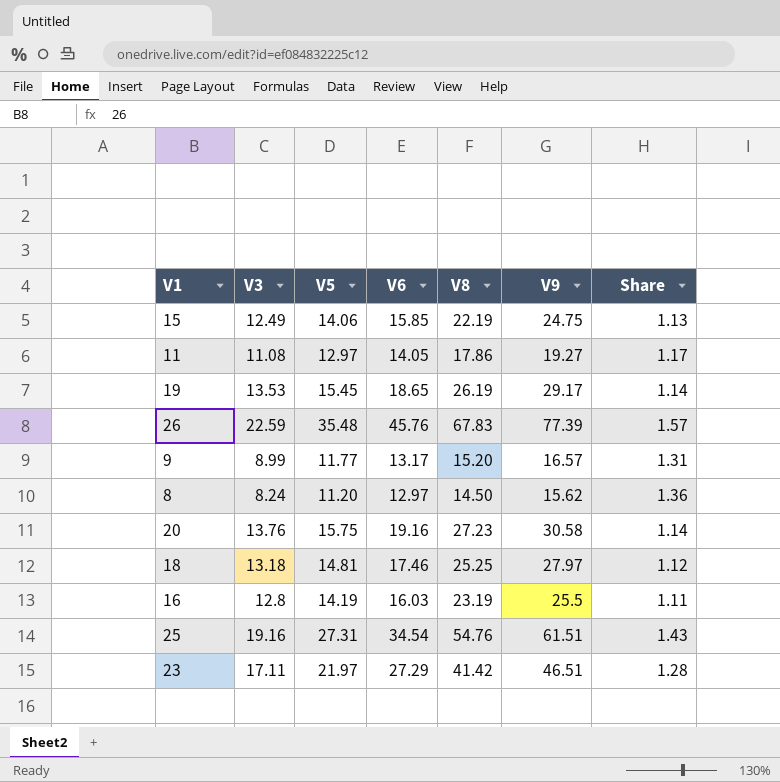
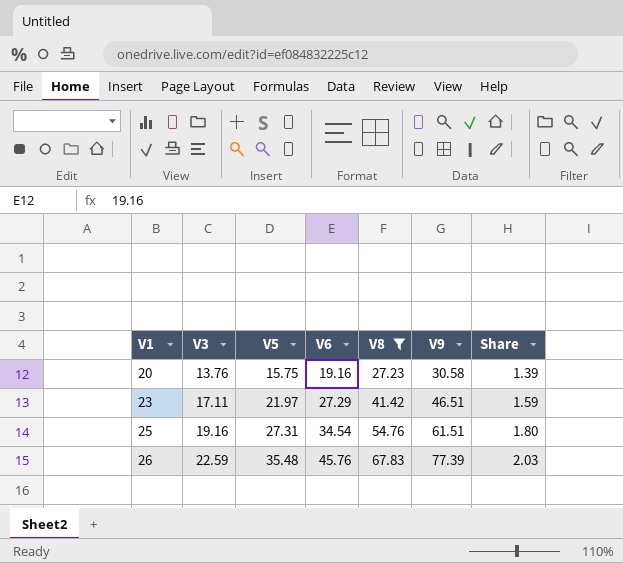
filter: none -> V8 >= 27.23
row order: none -> V1 ascending
column Share | formula: [V5] / [V3] -> [V6] / [V3]

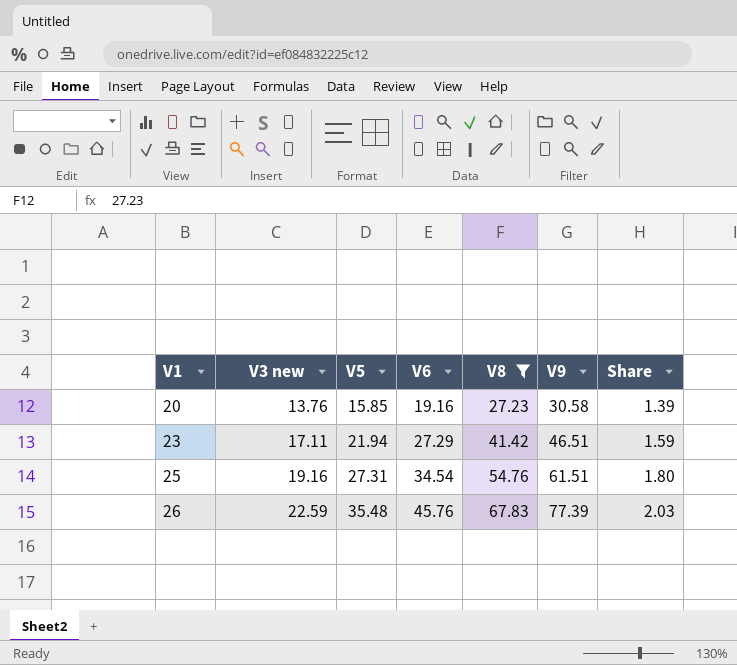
column name: V3 -> V3 new
20 | V5: 15.75 -> 15.85
23 | V5: 21.97 -> 21.94

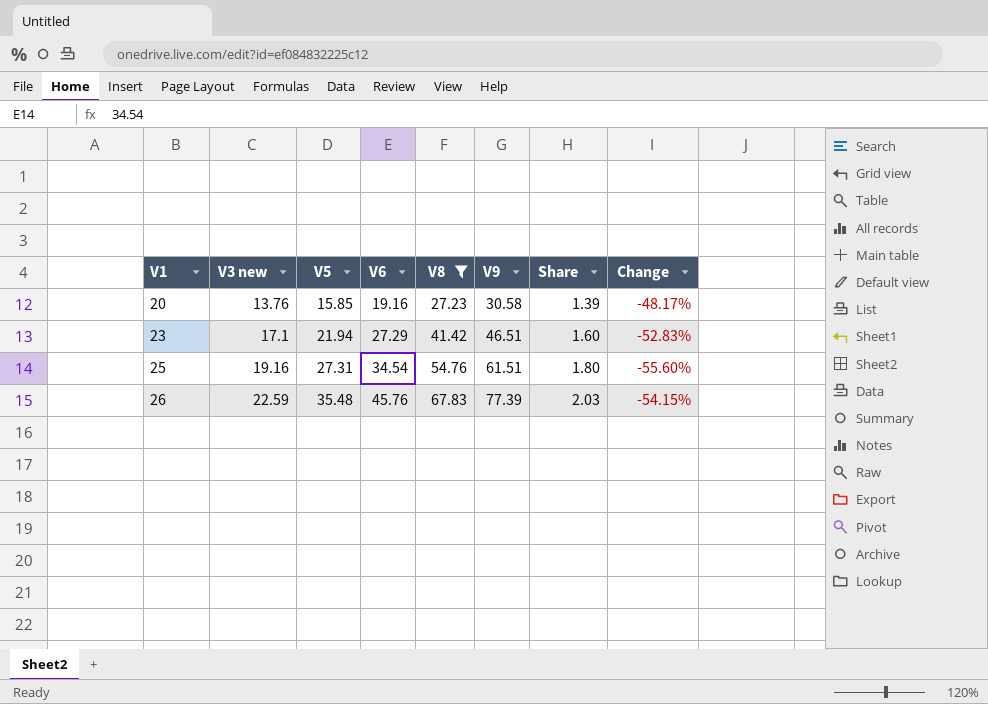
column Change | formula: none -> ([V5] - [V9]) / [V9]
23 | V3 new: 17.11 -> 17.1
23 | Share: 1.59 -> 1.60

